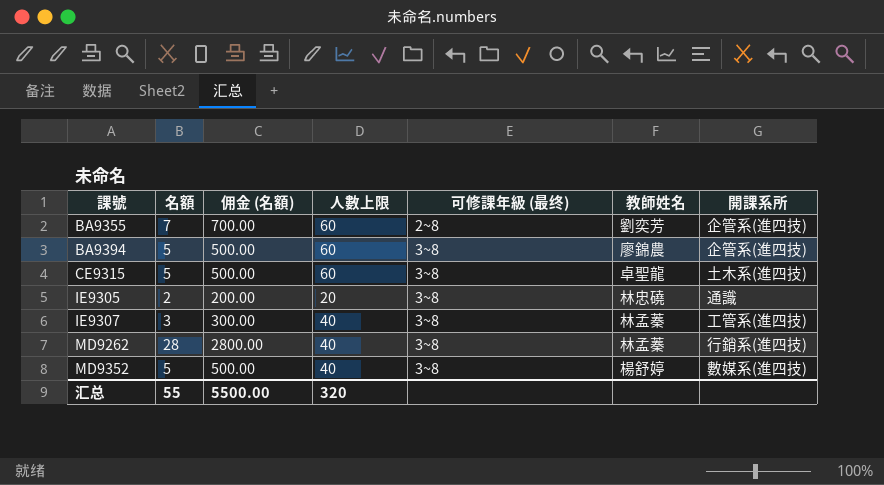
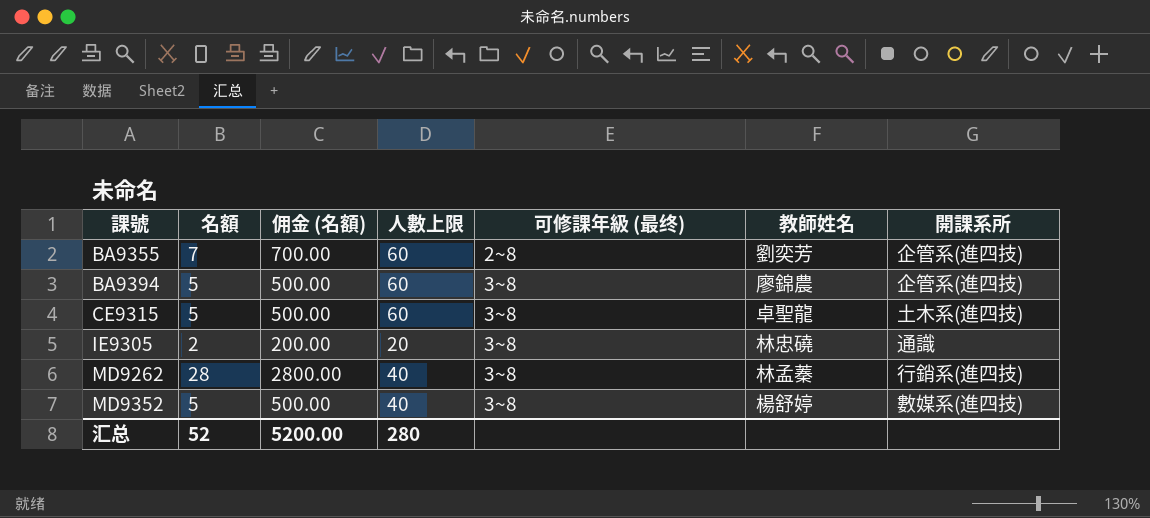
row IE9307: 3 | 300.00 | 40 | 3~8 | 林孟蓁 | 工管系(進四技) -> none
汇总 | 名額: 55 -> 52
汇总 | 佣金 (名額): 5500.00 -> 5200.00
汇总 | 人數上限: 320 -> 280

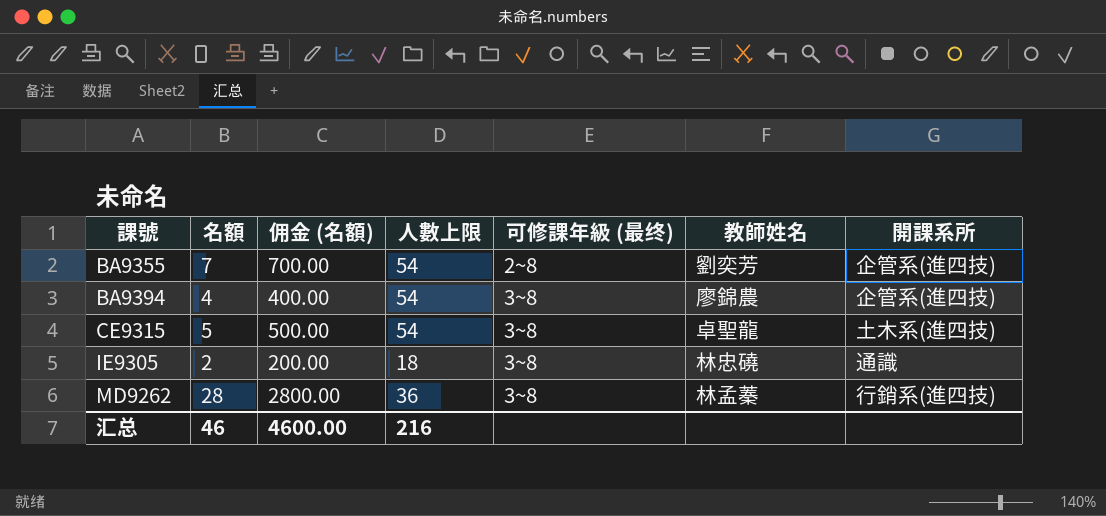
row MD9352: 5 | 500.00 | 40 | 3~8 | 楊舒婷 | 數媒系(進四技) -> none
BA9355 | 人數上限: 60 -> 54
BA9394 | 名額: 5 -> 4
BA9394 | 佣金 (名額): 500.00 -> 400.00
BA9394 | 人數上限: 60 -> 54
CE9315 | 人數上限: 60 -> 54
IE9305 | 人數上限: 20 -> 18
MD9262 | 人數上限: 40 -> 36
汇总 | 名額: 52 -> 46
汇总 | 佣金 (名額): 5200.00 -> 4600.00
汇总 | 人數上限: 280 -> 216

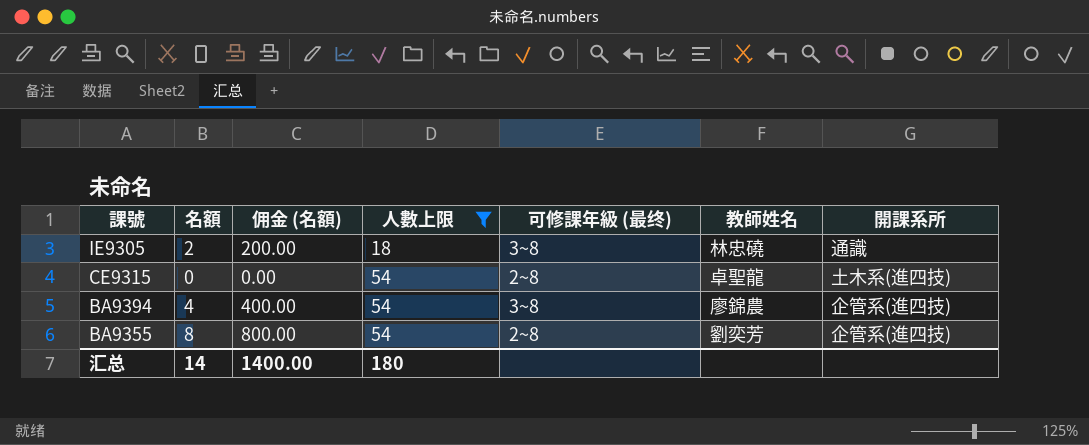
filter: none -> 人數上限 != 36
row order: 課號 ascending -> 課號 descending
CE9315 | 名額: 5 -> 0
CE9315 | 佣金 (名額): 500.00 -> 0.00
CE9315 | 可修課年級 (最终): 3~8 -> 2~8
BA9355 | 名額: 7 -> 8
BA9355 | 佣金 (名額): 700.00 -> 800.00
汇总 | 名額: 46 -> 14
汇总 | 佣金 (名額): 4600.00 -> 1400.00
汇总 | 人數上限: 216 -> 180

